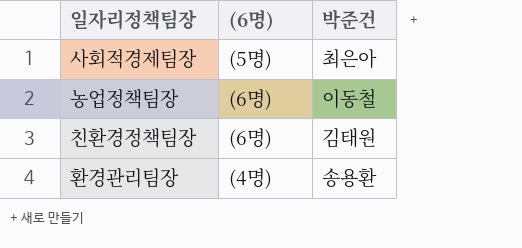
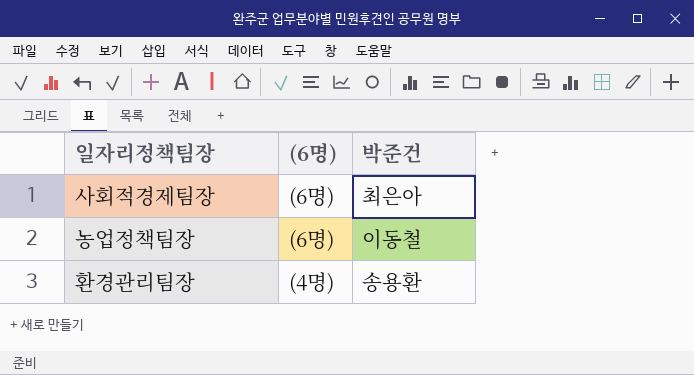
row 친환경정책팀장: (6명) | 김태원 -> none
사회적경제팀장 | (6명): (5명) -> (6명)

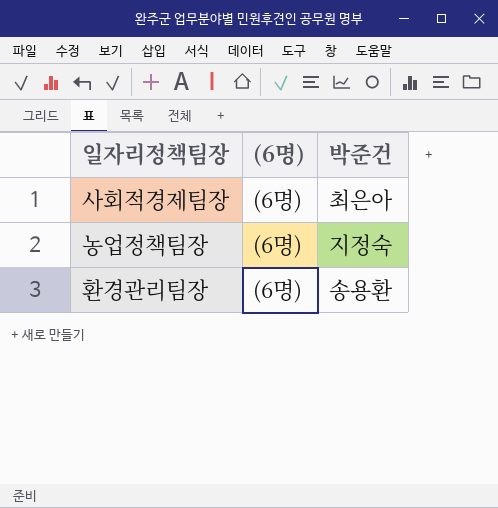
농업정책팀장 | 박준건: 이동철 -> 지정숙
환경관리팀장 | (6명): (4명) -> (6명)

